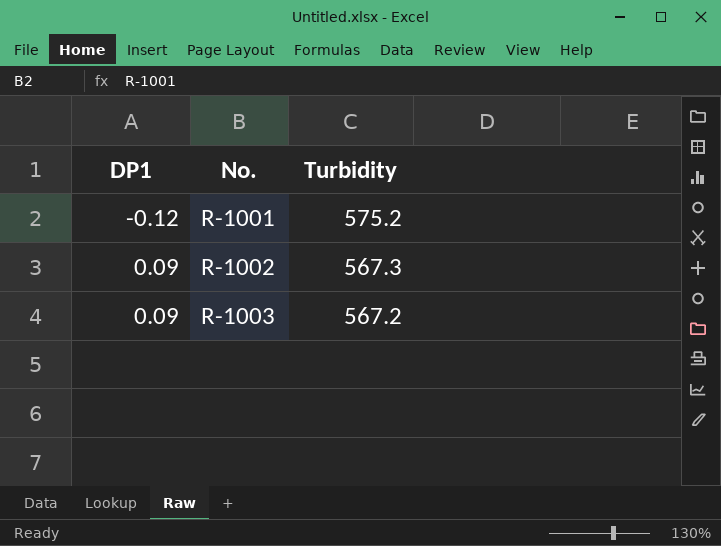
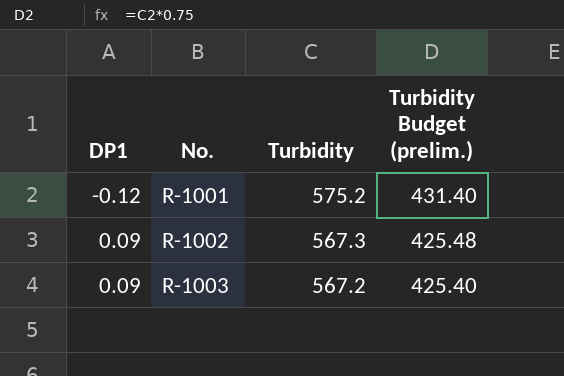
column Turbidity Budget (prelim.) | formula: none -> [Turbidity] * 0.75

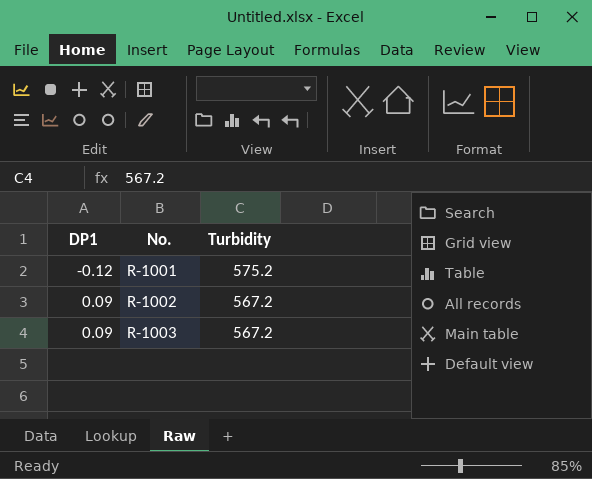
column Turbidity Budget (prelim.) | formula: [Turbidity] * 0.75 -> none
R-1002 | Turbidity: 567.3 -> 567.2

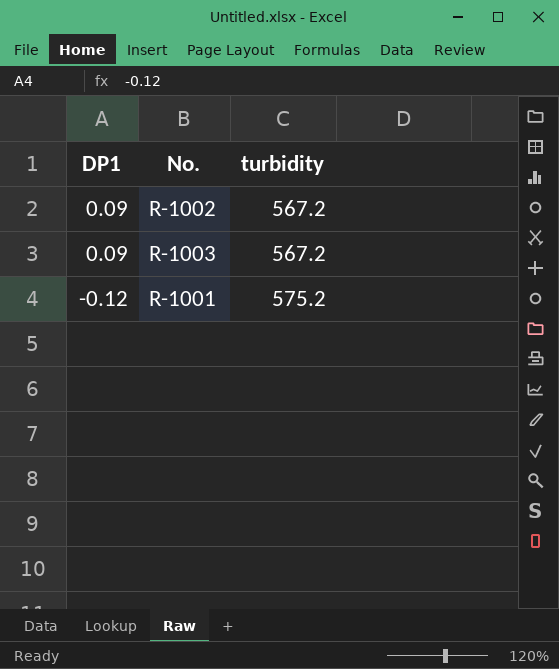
row order: DP1 ascending -> DP1 descending
column name: Turbidity -> turbidity

